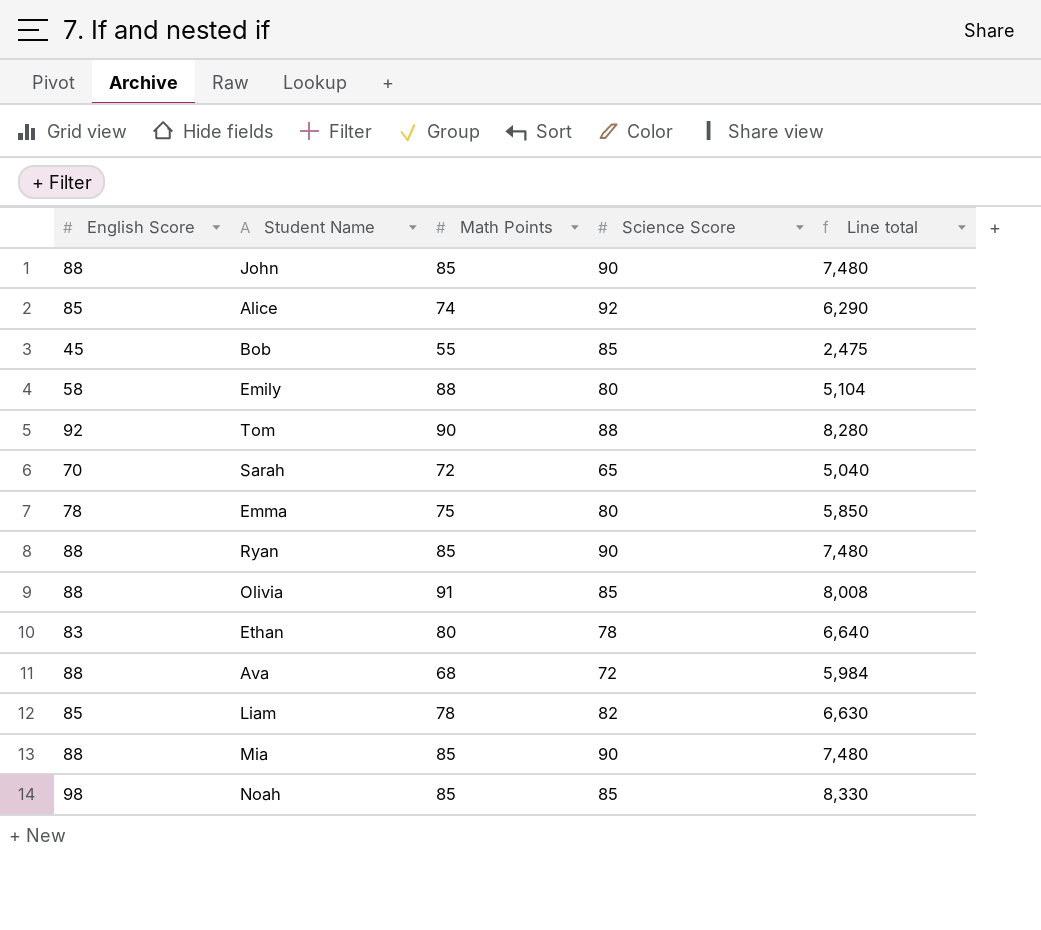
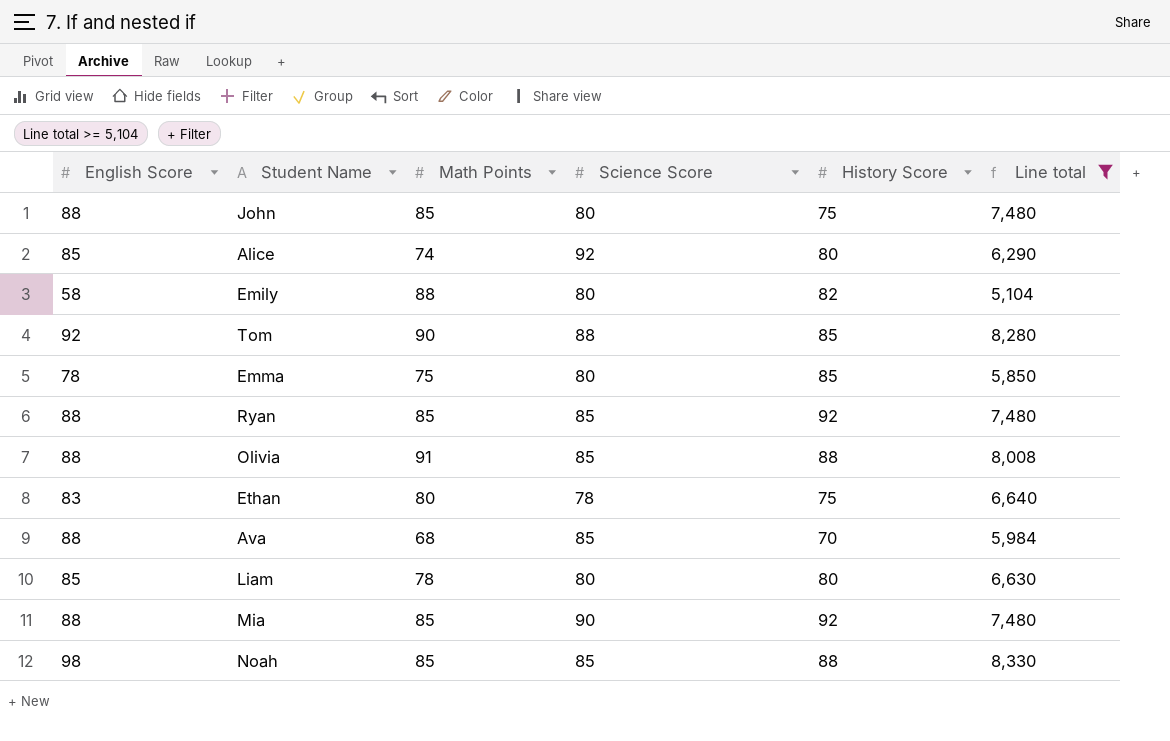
filter: none -> Line total >= 5,104
column History Score | position: none -> 5
John | Science Score: 90 -> 80
Ryan | Science Score: 90 -> 85
Ava | Science Score: 72 -> 85
Liam | Science Score: 82 -> 80

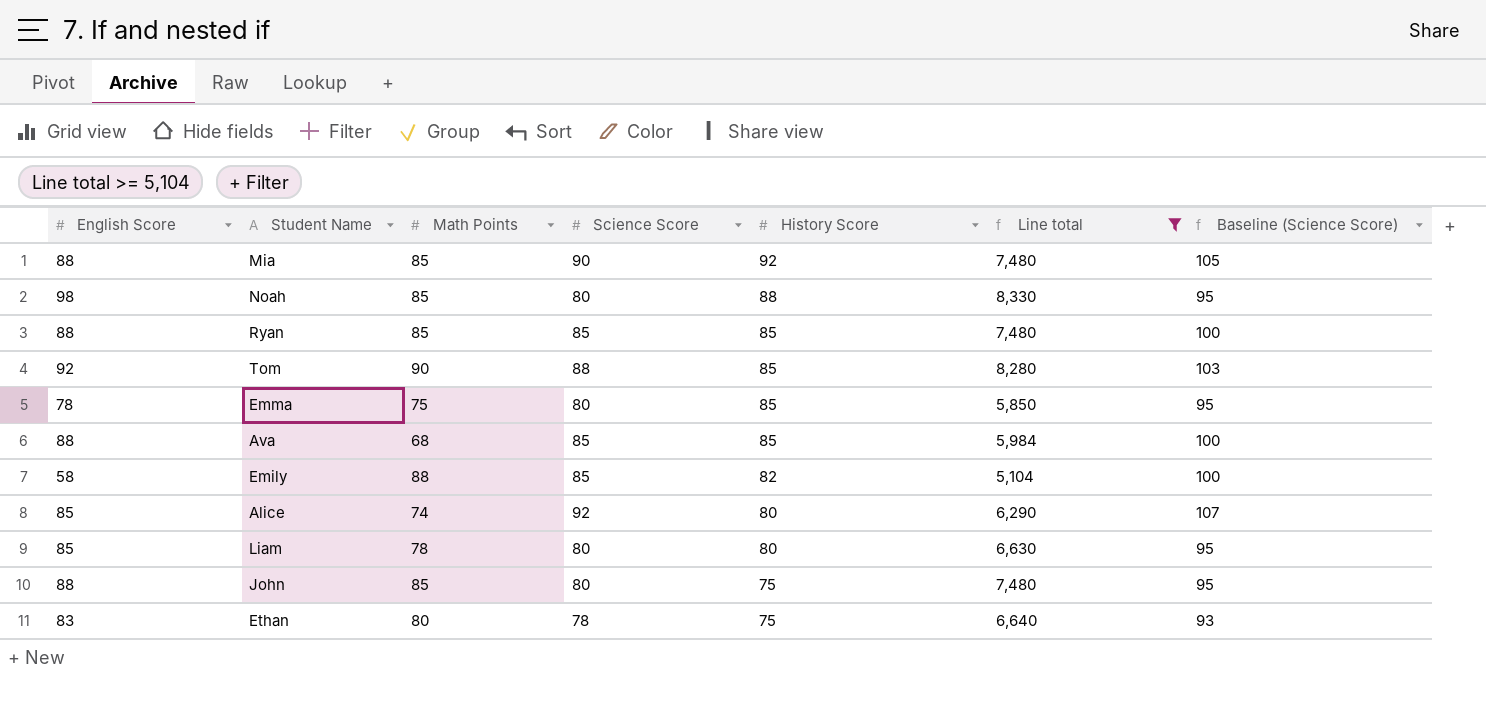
row order: none -> History Score descending
column Baseline (Science Score) | formula: none -> [Science Score] + 15
row Olivia: 88 | 91 | 85 | 88 | 8,008 -> none
Noah | Science Score: 85 -> 80
Ryan | History Score: 92 -> 85
Ava | History Score: 70 -> 85
Emily | Science Score: 80 -> 85

